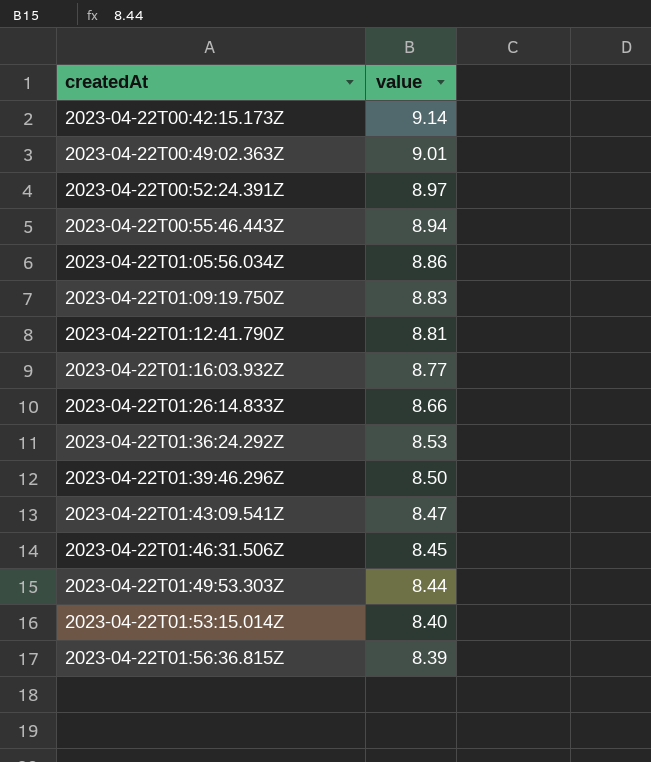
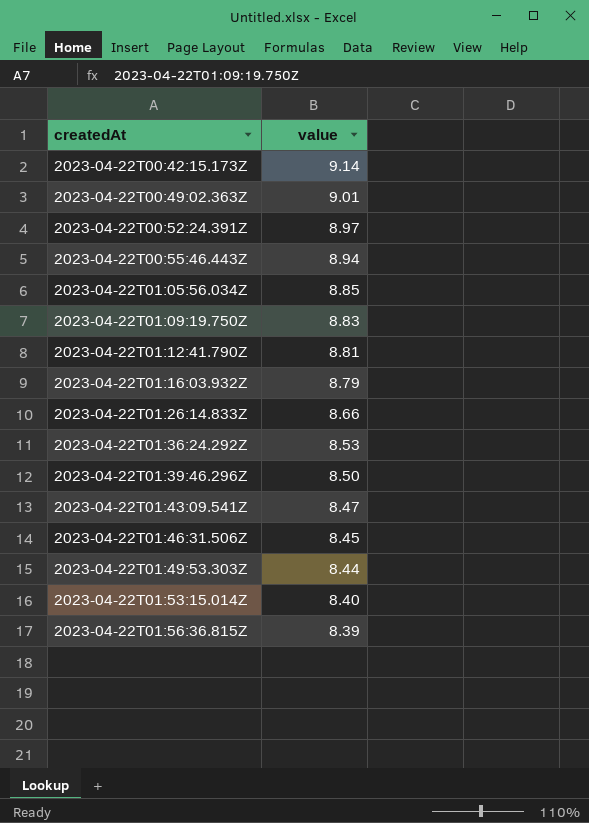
2023-04-22T01:05:56.034Z | value: 8.86 -> 8.85
2023-04-22T01:16:03.932Z | value: 8.77 -> 8.79

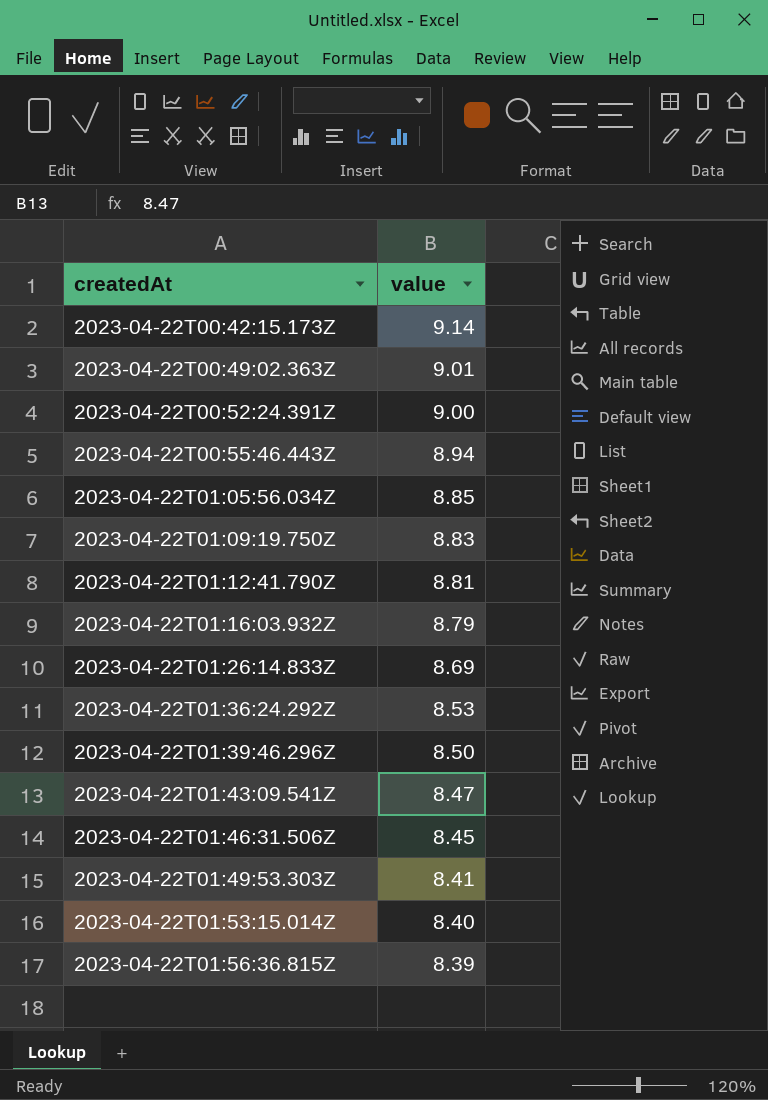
2023-04-22T00:52:24.391Z | value: 8.97 -> 9.00
2023-04-22T01:26:14.833Z | value: 8.66 -> 8.69
2023-04-22T01:49:53.303Z | value: 8.44 -> 8.41

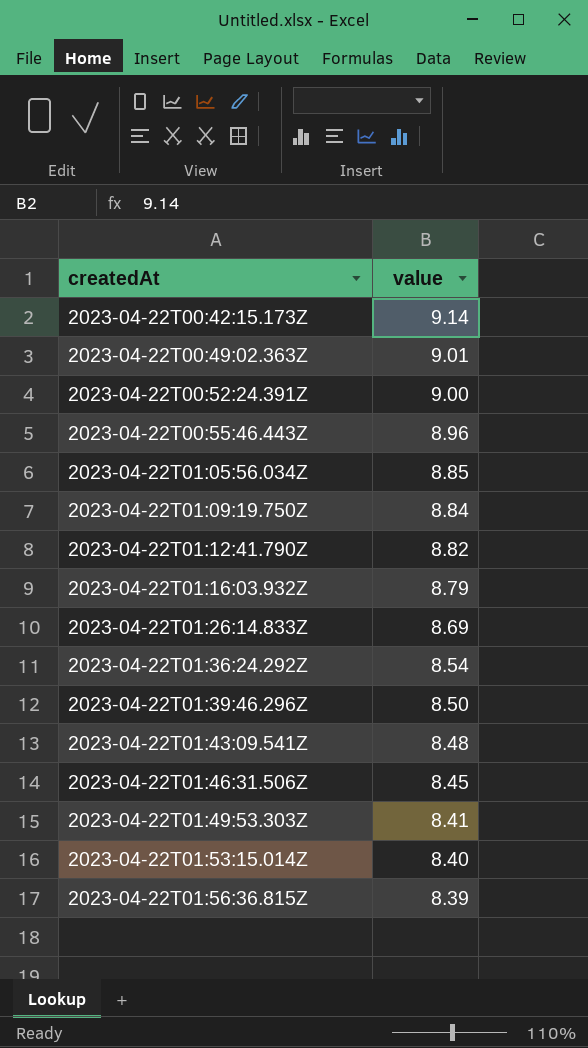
2023-04-22T00:55:46.443Z | value: 8.94 -> 8.96
2023-04-22T01:09:19.750Z | value: 8.83 -> 8.84
2023-04-22T01:12:41.790Z | value: 8.81 -> 8.82
2023-04-22T01:36:24.292Z | value: 8.53 -> 8.54
2023-04-22T01:43:09.541Z | value: 8.47 -> 8.48

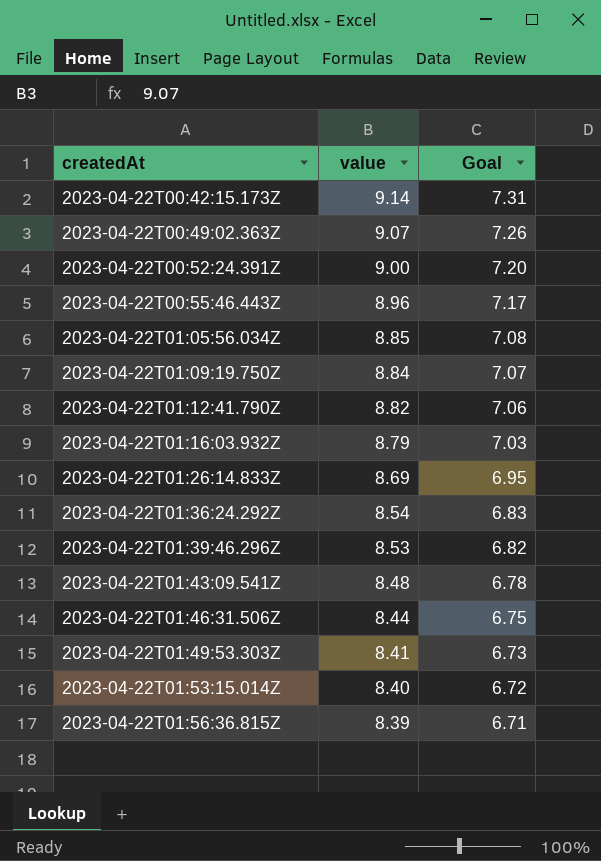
column Goal | formula: none -> [value] * 0.8
2023-04-22T00:49:02.363Z | value: 9.01 -> 9.07
2023-04-22T01:39:46.296Z | value: 8.50 -> 8.53
2023-04-22T01:46:31.506Z | value: 8.45 -> 8.44

